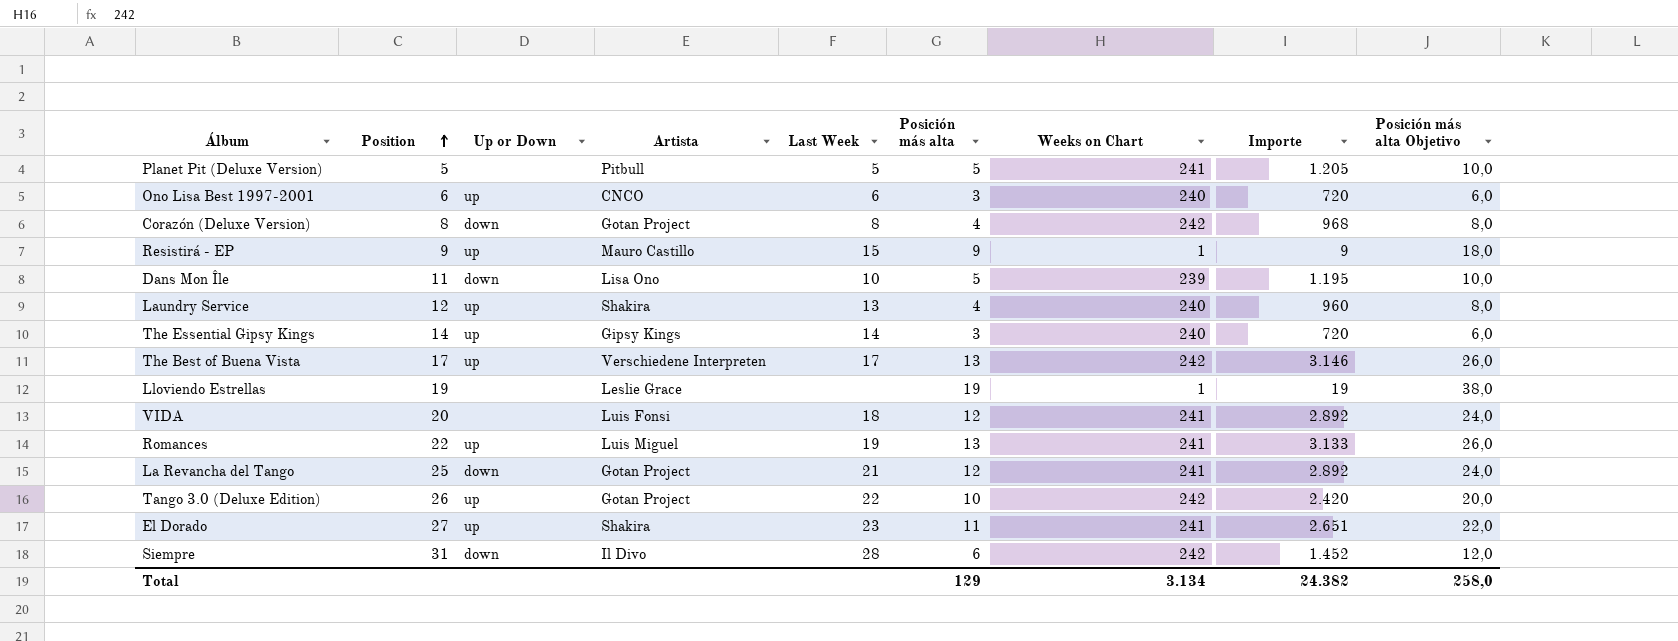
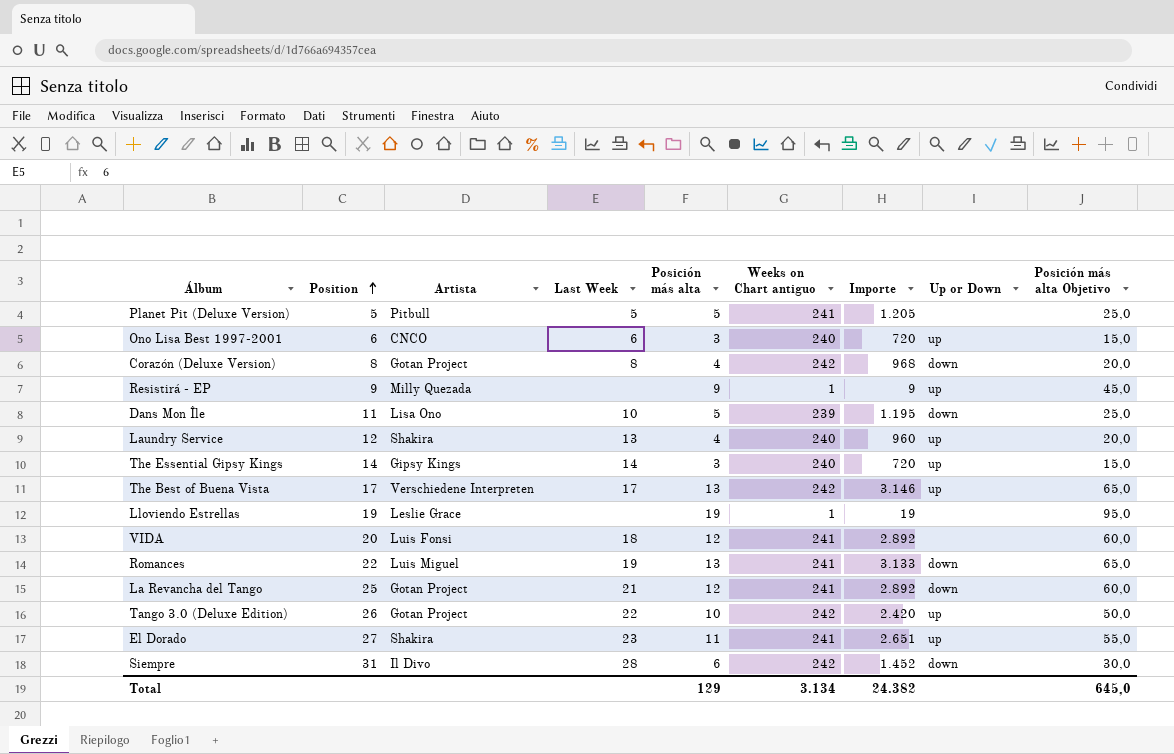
column name: Weeks on Chart -> Weeks on Chart antiguo
column Up or Down | position: 3 -> 8
column Posición más alta Objetivo | formula: [Posición más alta] * 2 -> [Posición más alta] * 5
Resistirá - EP | Artista: Mauro Castillo -> Milly Quezada
Resistirá - EP | Last Week: 15 -> none
Romances | Up or Down: up -> down
Total | Posición más alta Objetivo: 258,0 -> 645,0

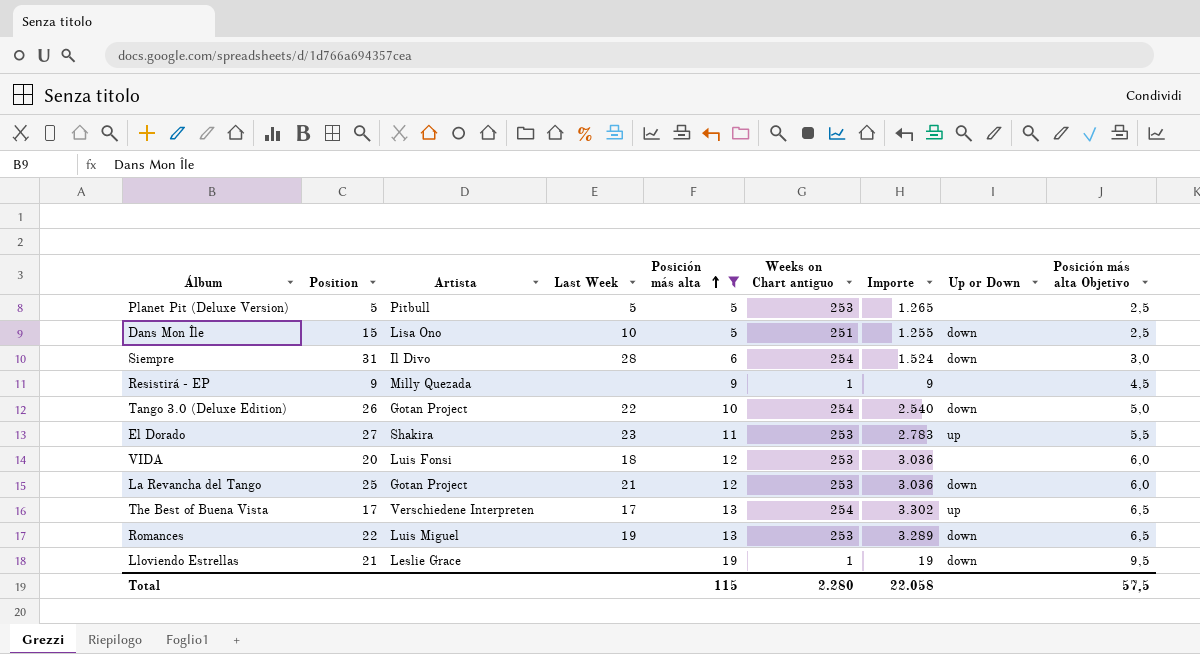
filter: none -> Posición más alta >= 5
row order: Position ascending -> Posición más alta ascending
column Posición más alta Objetivo | formula: [Posición más alta] * 5 -> [Posición más alta] * 0,5
Planet Pit (Deluxe Version) | Weeks on Chart antiguo: 241 -> 253
Planet Pit (Deluxe Version) | Importe: 1.205 -> 1.265
Dans Mon Île | Position: 11 -> 15
Dans Mon Île | Weeks on Chart antiguo: 239 -> 251
Dans Mon Île | Importe: 1.195 -> 1.255
Siempre | Weeks on Chart antiguo: 242 -> 254
Siempre | Importe: 1.452 -> 1.524
Resistirá - EP | Up or Down: up -> none
Tango 3.0 (Deluxe Edition) | Weeks on Chart antiguo: 242 -> 254
Tango 3.0 (Deluxe Edition) | Importe: 2.420 -> 2.540
Tango 3.0 (Deluxe Edition) | Up or Down: up -> down
El Dorado | Weeks on Chart antiguo: 241 -> 253
El Dorado | Importe: 2.651 -> 2.783
VIDA | Weeks on Chart antiguo: 241 -> 253
VIDA | Importe: 2.892 -> 3.036
La Revancha del Tango | Weeks on Chart antiguo: 241 -> 253
La Revancha del Tango | Importe: 2.892 -> 3.036
The Best of Buena Vista | Weeks on Chart antiguo: 242 -> 254
The Best of Buena Vista | Importe: 3.146 -> 3.302
Romances | Weeks on Chart antiguo: 241 -> 253
Romances | Importe: 3.133 -> 3.289
Lloviendo Estrellas | Position: 19 -> 21
Lloviendo Estrellas | Up or Down: none -> down
Total | Posición más alta: 129 -> 115
Total | Weeks on Chart antiguo: 3.134 -> 2.280
Total | Importe: 24.382 -> 22.058
Total | Posición más alta Objetivo: 645,0 -> 57,5

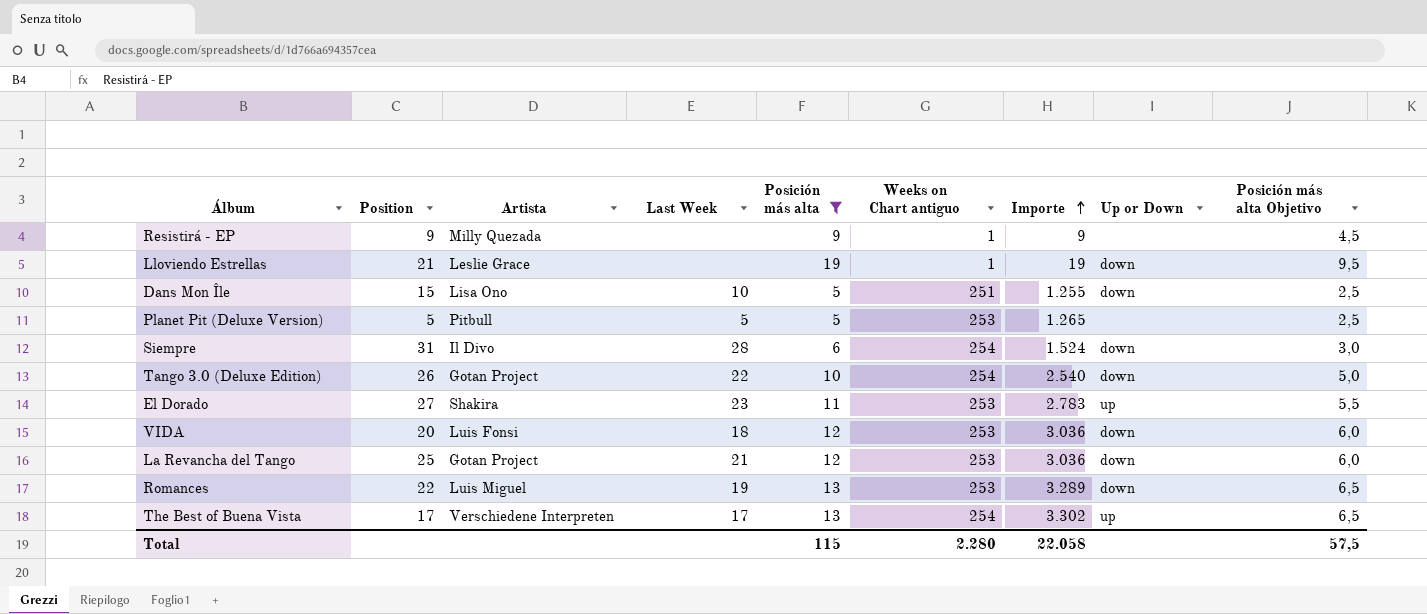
row order: Posición más alta ascending -> Importe ascending
VIDA | Up or Down: none -> down

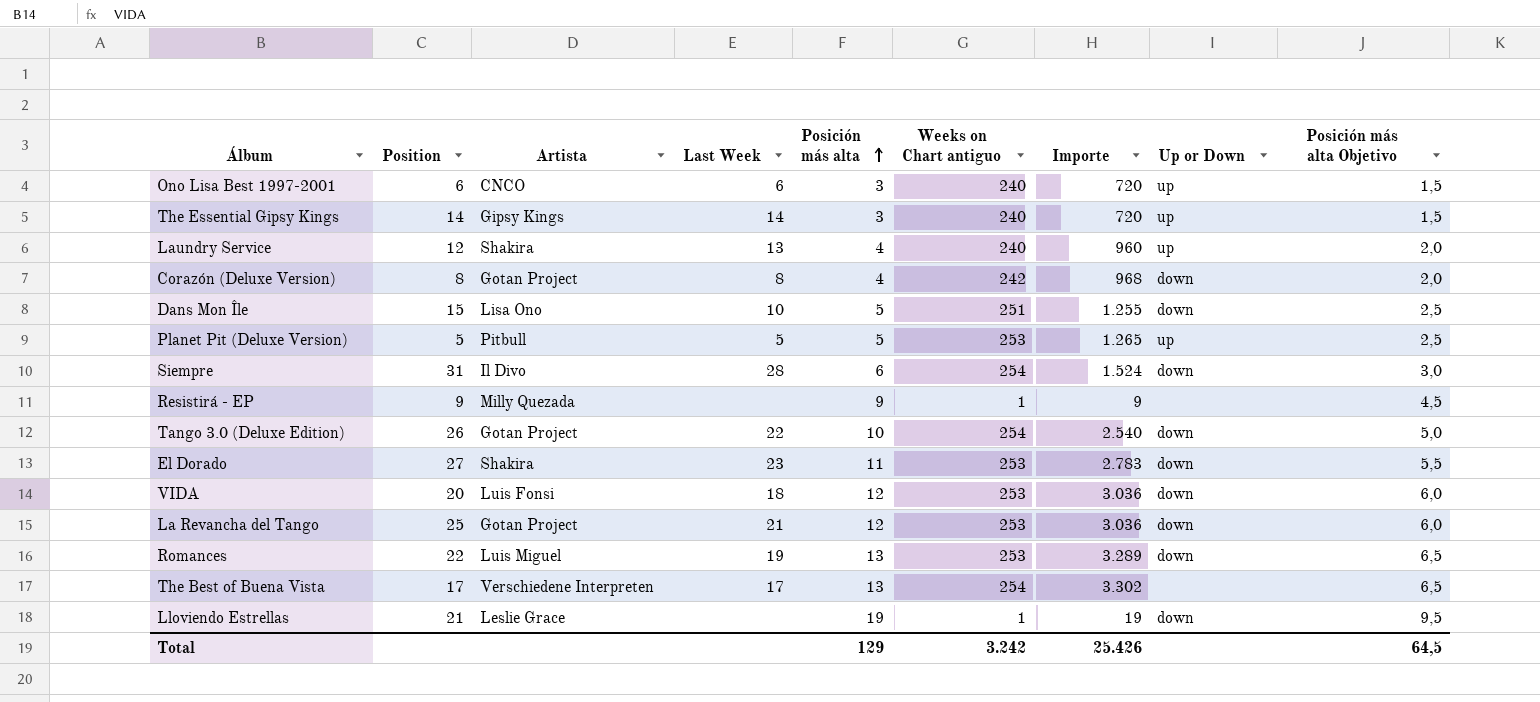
filter: Posición más alta >= 5 -> none
row order: Importe ascending -> Posición más alta ascending
Planet Pit (Deluxe Version) | Up or Down: none -> up
El Dorado | Up or Down: up -> down
The Best of Buena Vista | Up or Down: up -> none
Total | Posición más alta: 115 -> 129
Total | Weeks on Chart antiguo: 2.280 -> 3.242
Total | Importe: 22.058 -> 25.426
Total | Posición más alta Objetivo: 57,5 -> 64,5

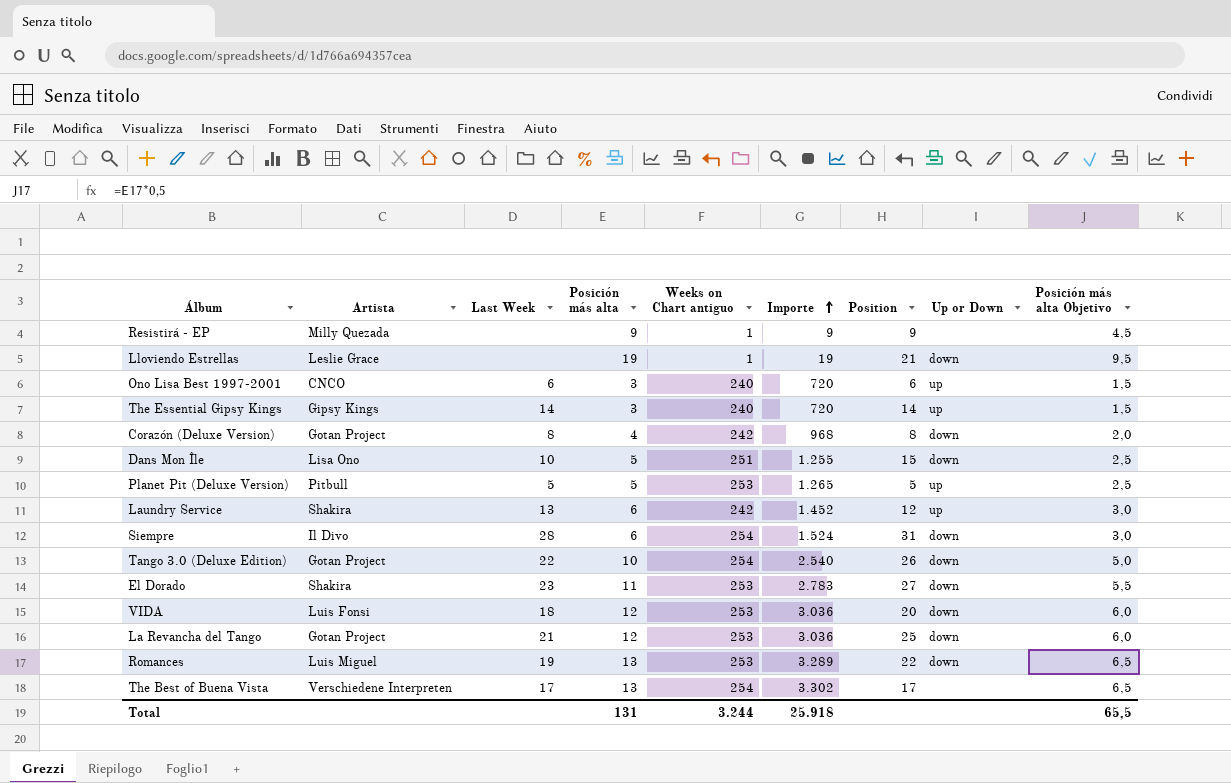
row order: Posición más alta ascending -> Importe ascending
column Position | position: 2 -> 7
Laundry Service | Posición más alta: 4 -> 6
Laundry Service | Weeks on Chart antiguo: 240 -> 242
Laundry Service | Importe: 960 -> 1.452
Laundry Service | Posición más alta Objetivo: 2,0 -> 3,0
Total | Posición más alta: 129 -> 131
Total | Weeks on Chart antiguo: 3.242 -> 3.244
Total | Importe: 25.426 -> 25.918
Total | Posición más alta Objetivo: 64,5 -> 65,5

